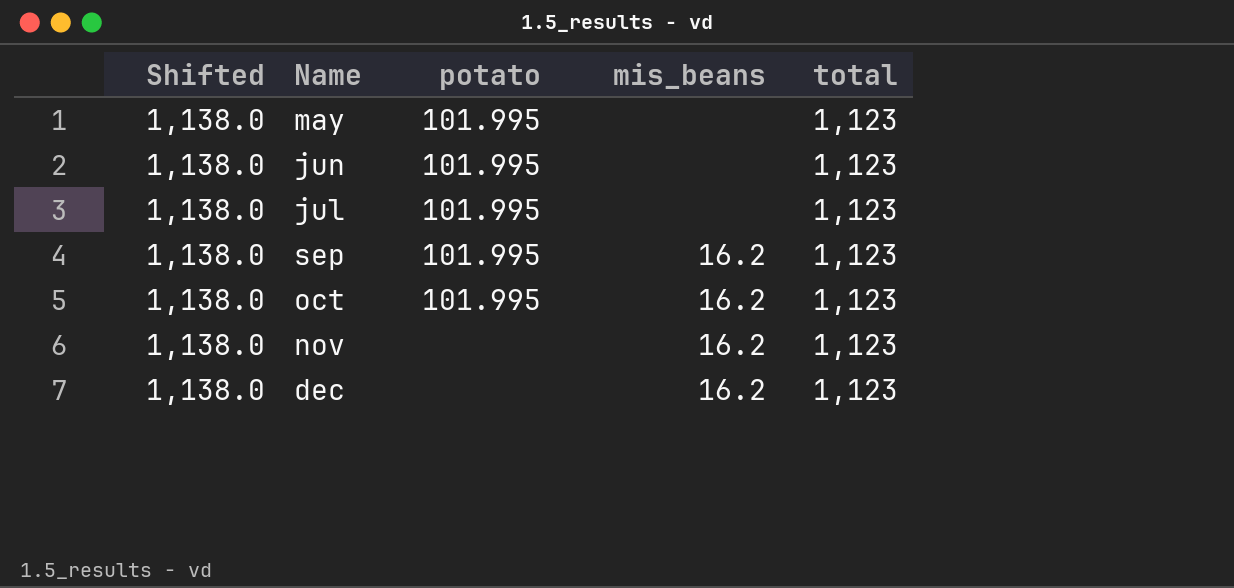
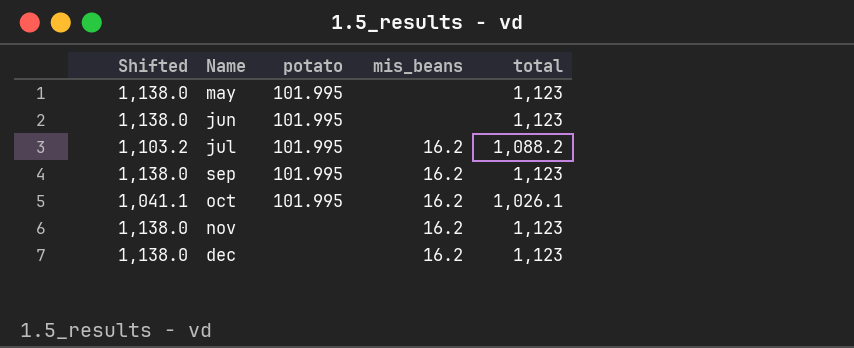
jul | Shifted: 1,138.0 -> 1,103.2
jul | mis_beans: none -> 16.2
jul | total: 1,123 -> 1,088.2
oct | Shifted: 1,138.0 -> 1,041.1
oct | total: 1,123 -> 1,026.1

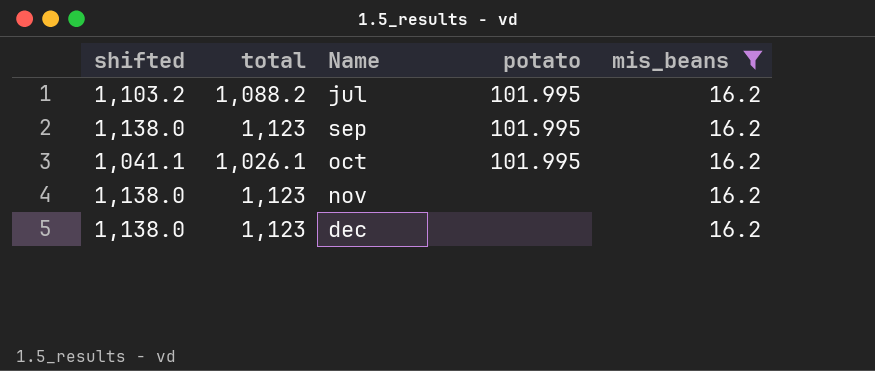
filter: none -> mis_beans = 16.2
column name: Shifted -> shifted
column total | position: 5 -> 2

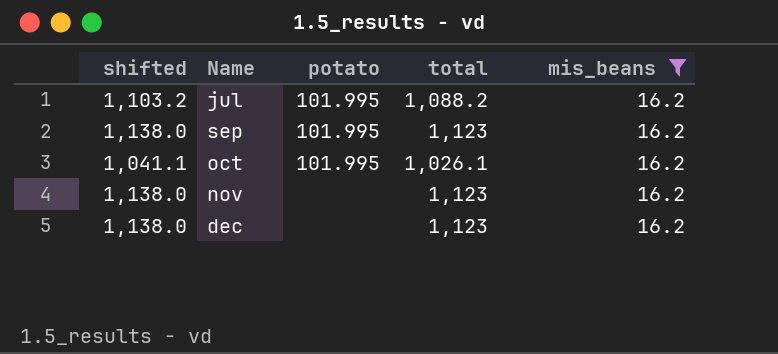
column total | position: 2 -> 4

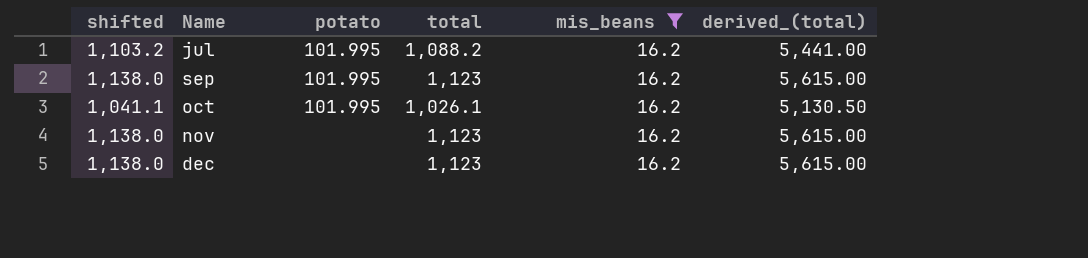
column derived_(total) | formula: none -> [total] * 5

